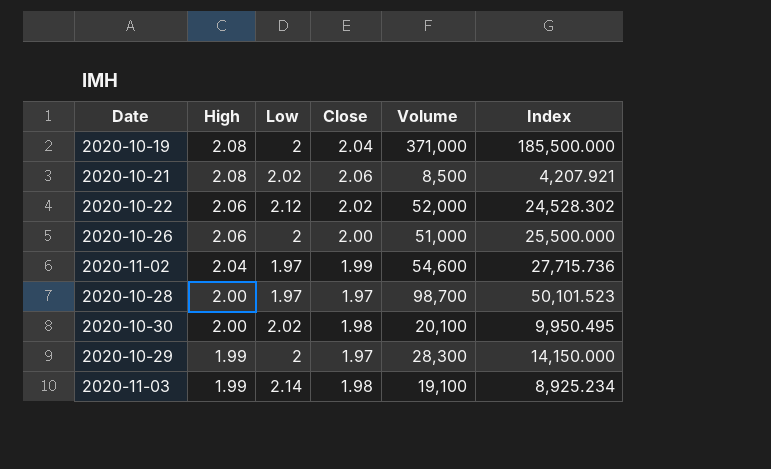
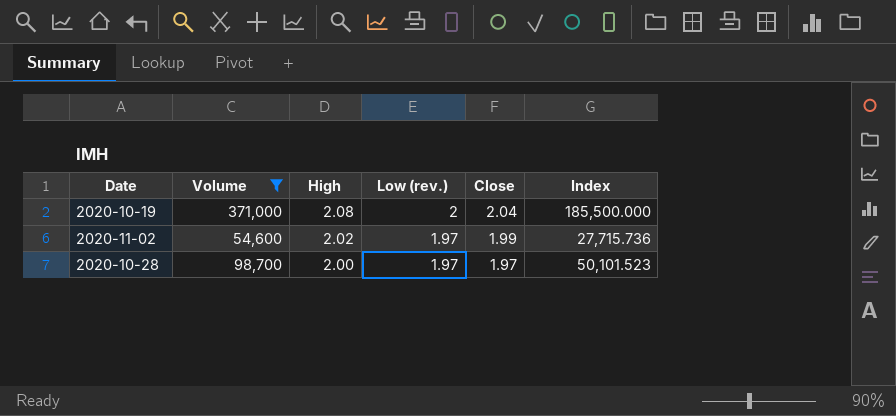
filter: none -> Volume >= 54,600
column Volume | position: 5 -> 2
column name: Low -> Low (rev.)
2020-11-02 | High: 2.04 -> 2.02

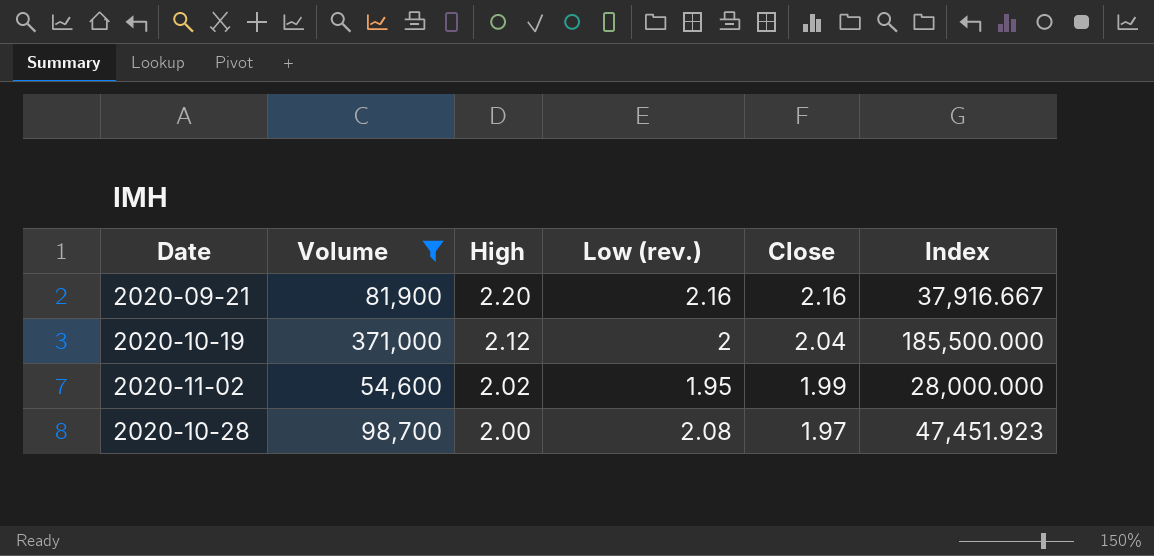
row 2020-09-21: none -> 81,900 | 2.20 | 2.16 | 2.16 | 37,916.667
2020-10-19 | High: 2.08 -> 2.12
2020-11-02 | Low (rev.): 1.97 -> 1.95
2020-11-02 | Index: 27,715.736 -> 28,000.000
2020-10-28 | Low (rev.): 1.97 -> 2.08
2020-10-28 | Index: 50,101.523 -> 47,451.923

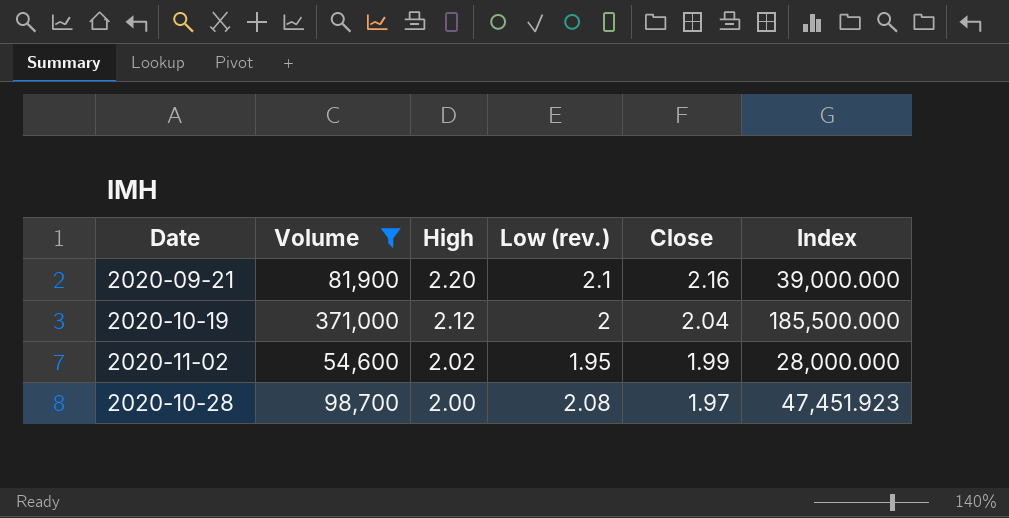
2020-09-21 | Low (rev.): 2.16 -> 2.1
2020-09-21 | Index: 37,916.667 -> 39,000.000

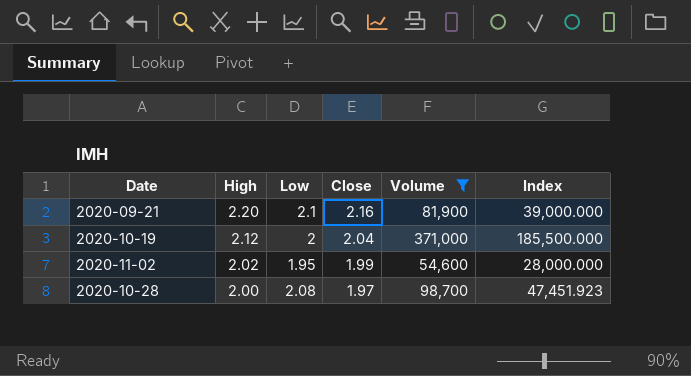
column name: Low (rev.) -> Low
column Volume | position: 2 -> 5

